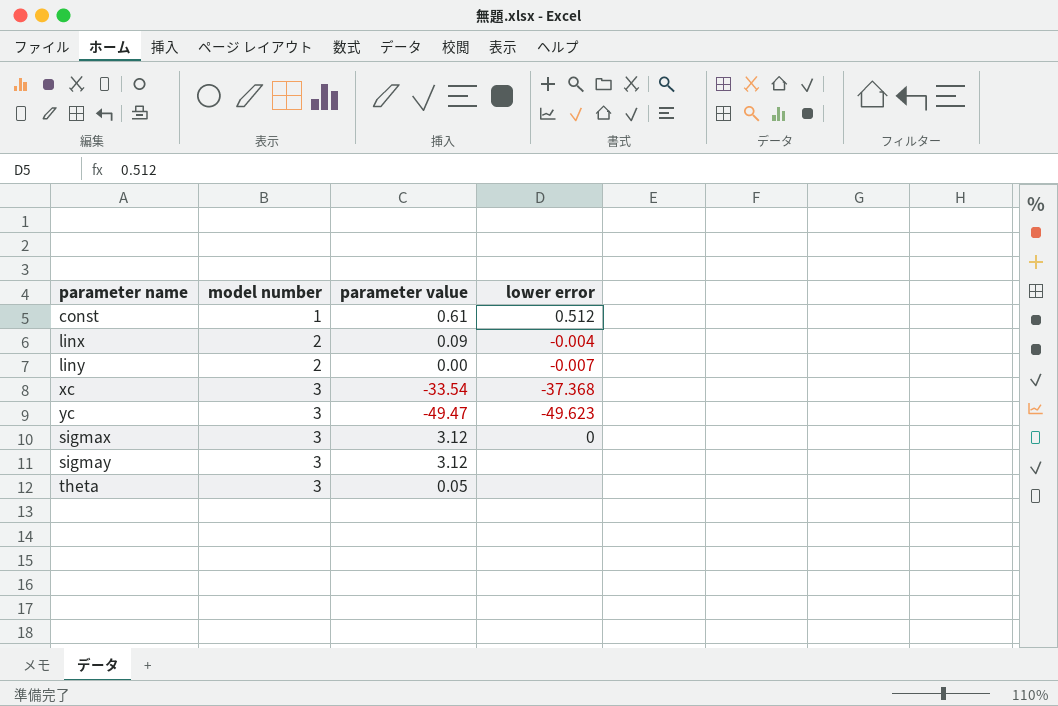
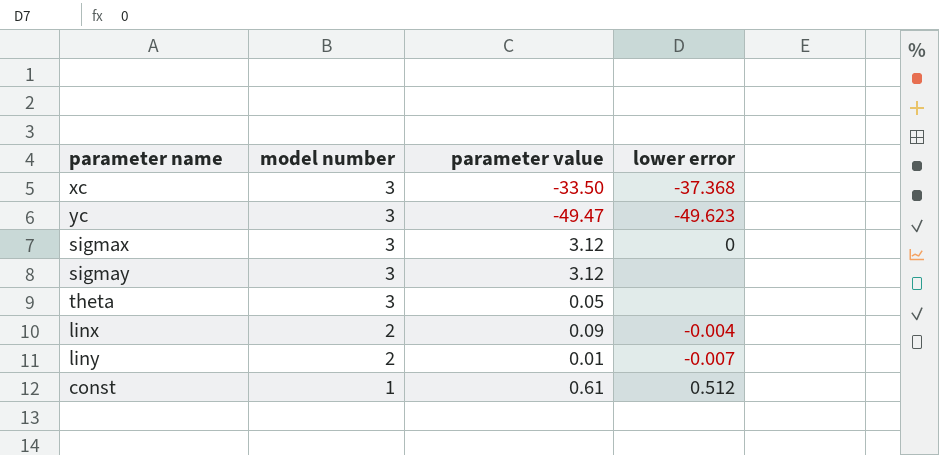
row order: model number ascending -> model number descending
xc | parameter value: -33.54 -> -33.50
liny | parameter value: 0.00 -> 0.01

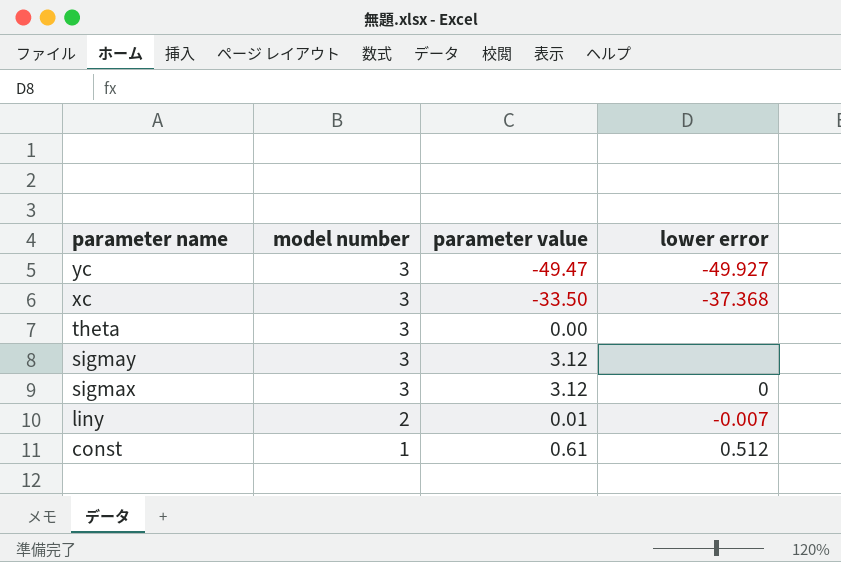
row order: model number descending -> parameter name descending
row linx: 2 | 0.09 | -0.004 -> none
yc | lower error: -49.623 -> -49.927
theta | parameter value: 0.05 -> 0.00

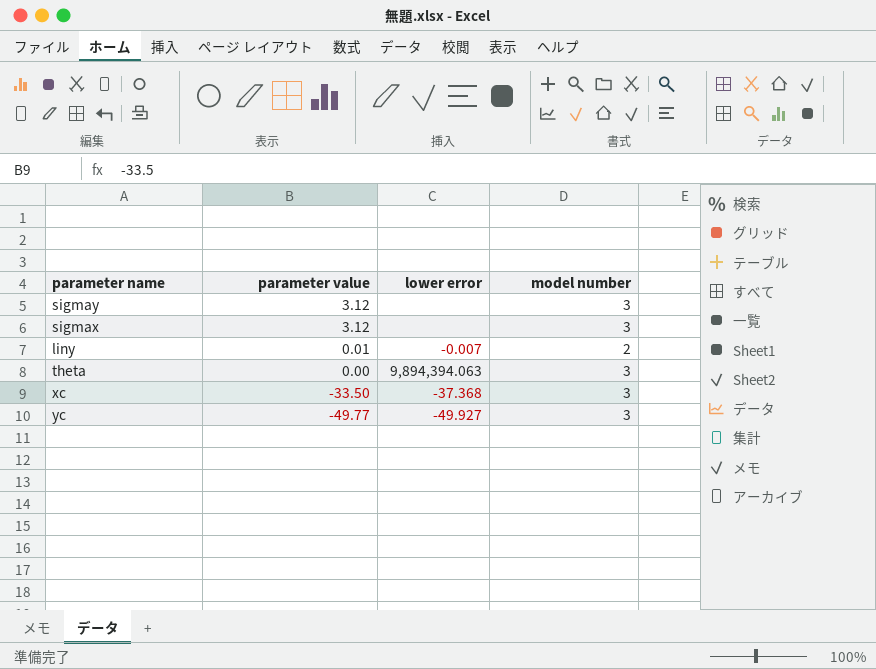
row order: parameter name descending -> parameter value descending
column model number | position: 2 -> 4
row const: 1 | 0.61 | 0.512 -> none
sigmax | lower error: 0 -> none
theta | lower error: none -> 9,894,394.063
yc | parameter value: -49.47 -> -49.77

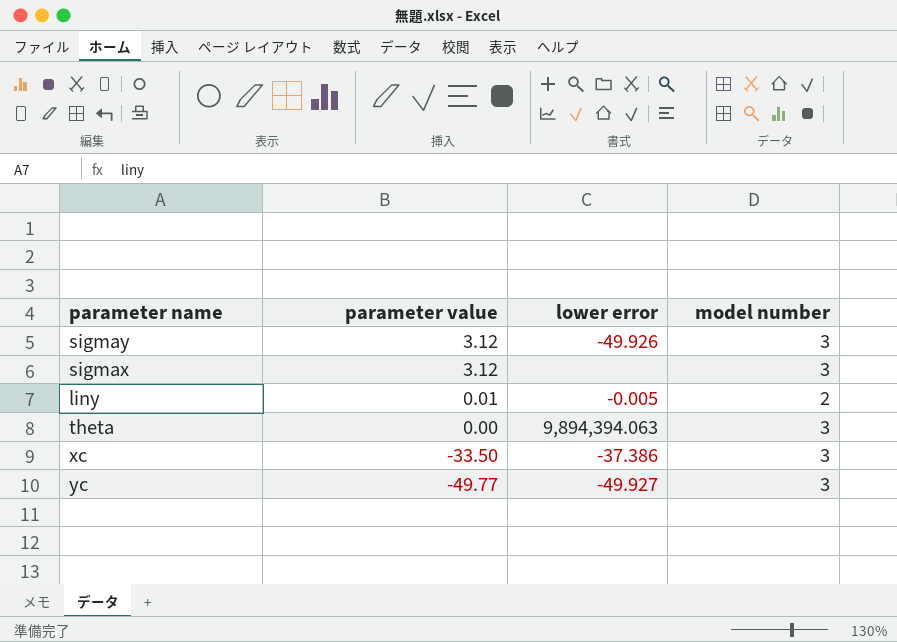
sigmay | lower error: none -> -49.926
liny | lower error: -0.007 -> -0.005
xc | lower error: -37.368 -> -37.386

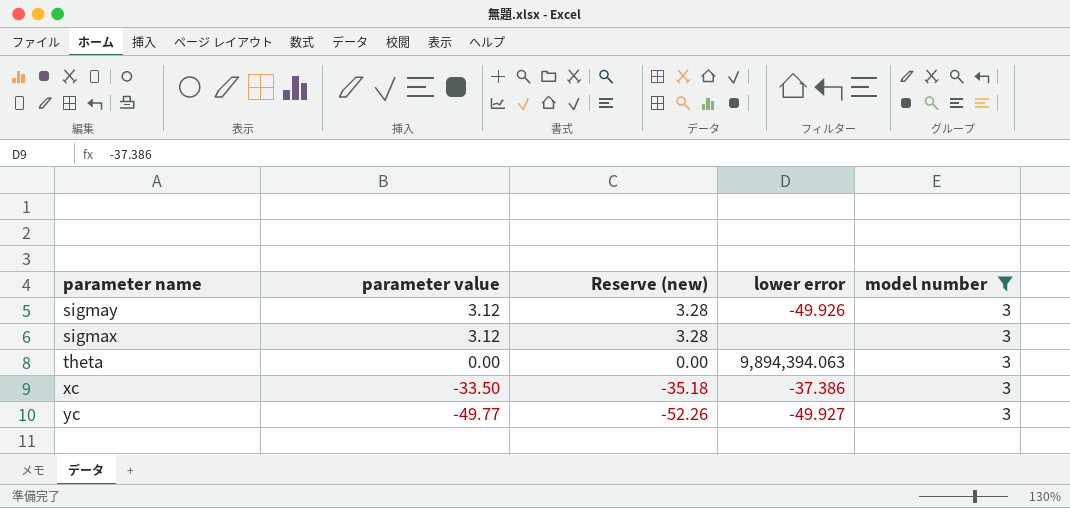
filter: none -> model number = 3
column Reserve (new) | formula: none -> [parameter value] * 1.05

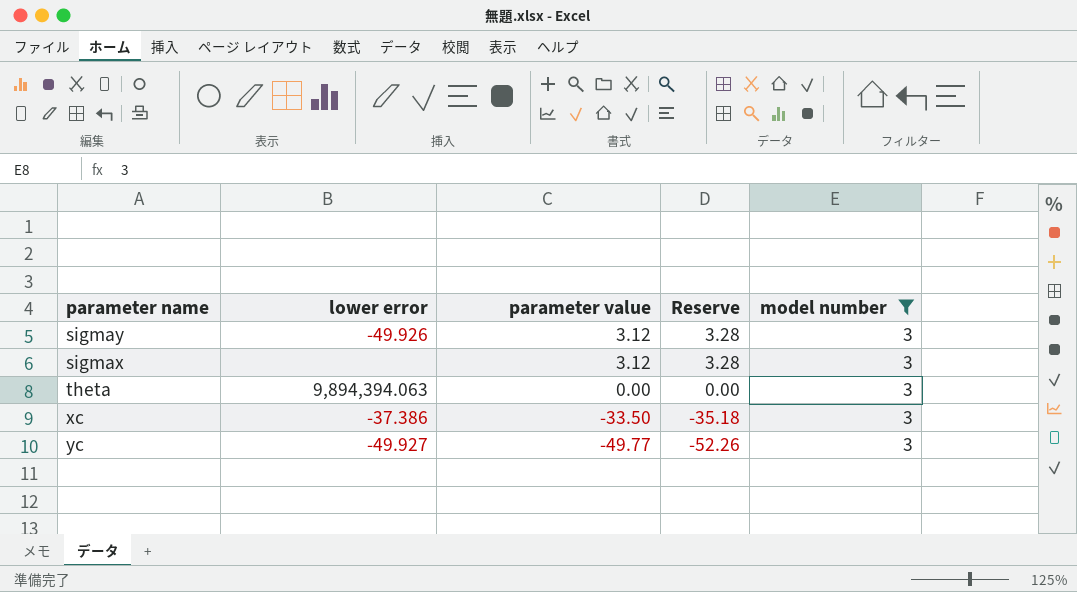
column lower error | position: 4 -> 2
column name: Reserve (new) -> Reserve

